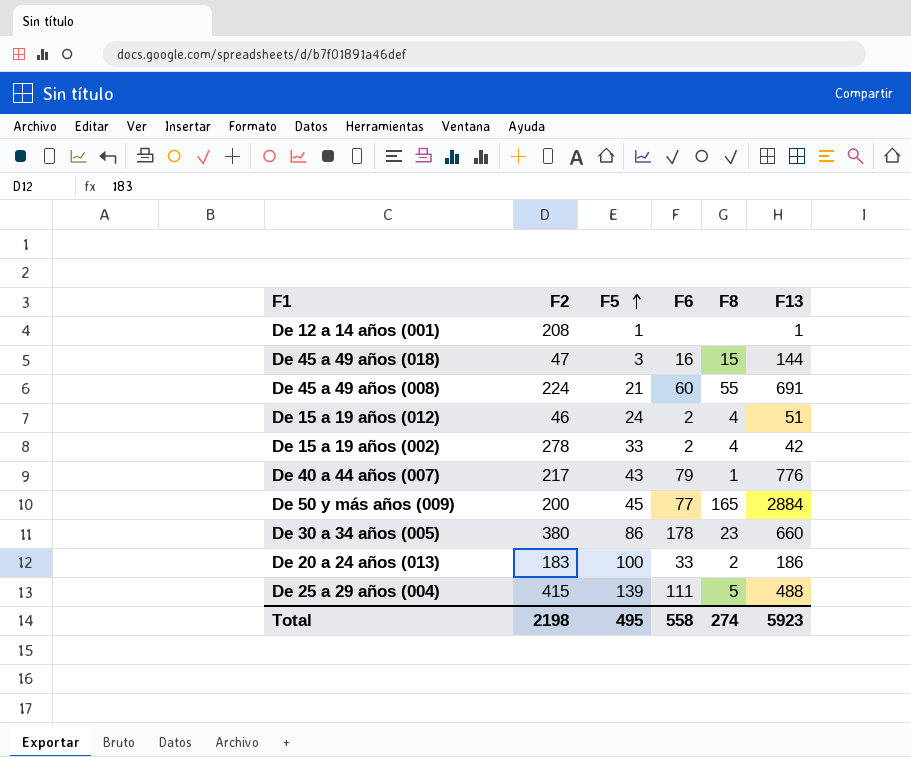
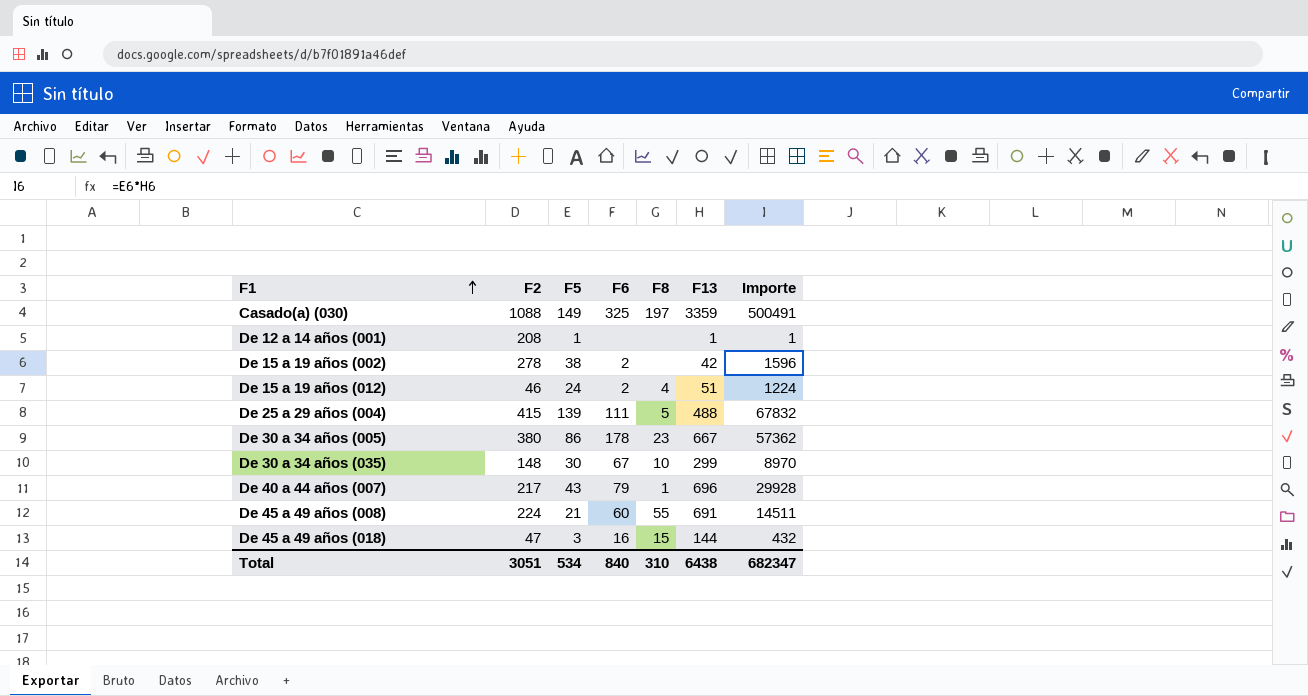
row order: F5 ascending -> F1 ascending
column Importe | formula: none -> [F5] * [F13]
row De 50 y más años (009): 200 | 45 | 77 | 165 | 2884 -> none
row De 20 a 24 años (013): 183 | 100 | 33 | 2 | 186 -> none
row Casado(a) (030): none -> 1088 | 149 | 325 | 197 | 3359 | 500491
De 15 a 19 años (002) | F5: 33 -> 38
De 15 a 19 años (002) | F8: 4 -> none
De 30 a 34 años (005) | F13: 660 -> 667
row De 30 a 34 años (035): none -> 148 | 30 | 67 | 10 | 299 | 8970
De 40 a 44 años (007) | F13: 776 -> 696
Total | F2: 2198 -> 3051
Total | F5: 495 -> 534
Total | F6: 558 -> 840
Total | F8: 274 -> 310
Total | F13: 5923 -> 6438

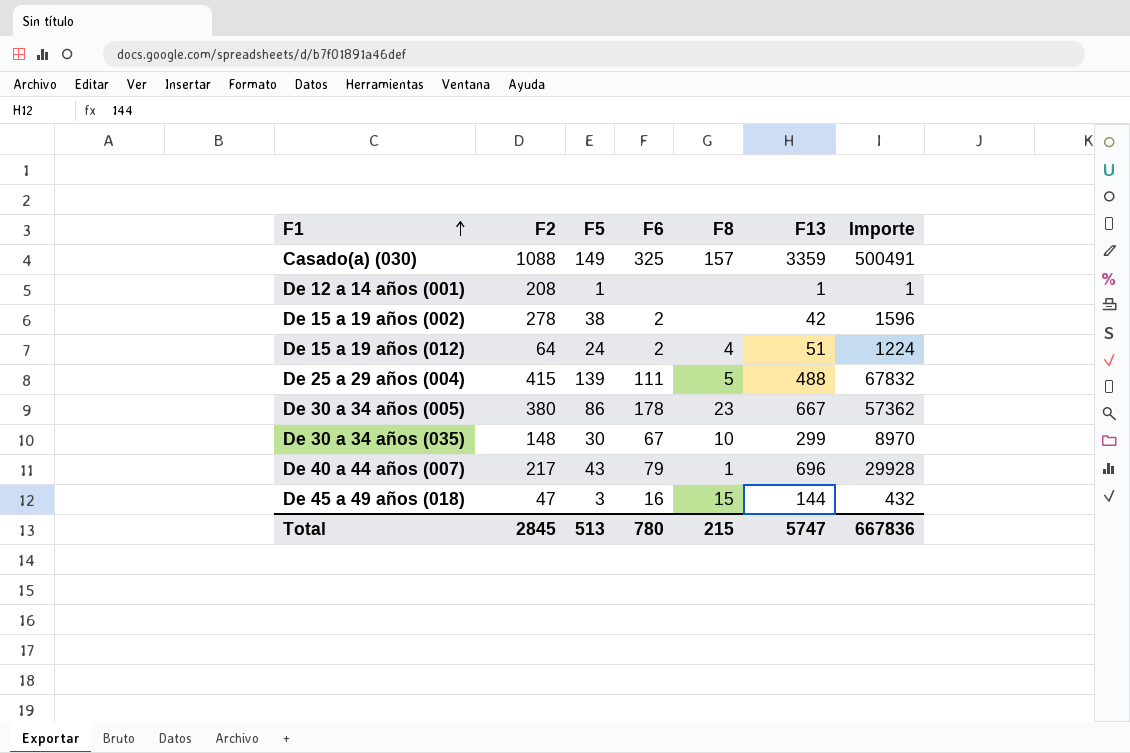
row De 45 a 49 años (008): 224 | 21 | 60 | 55 | 691 | 14511 -> none
Casado(a) (030) | F8: 197 -> 157
De 15 a 19 años (012) | F2: 46 -> 64
Total | F2: 3051 -> 2845
Total | F5: 534 -> 513
Total | F6: 840 -> 780
Total | F8: 310 -> 215
Total | F13: 6438 -> 5747
Total | Importe: 682347 -> 667836

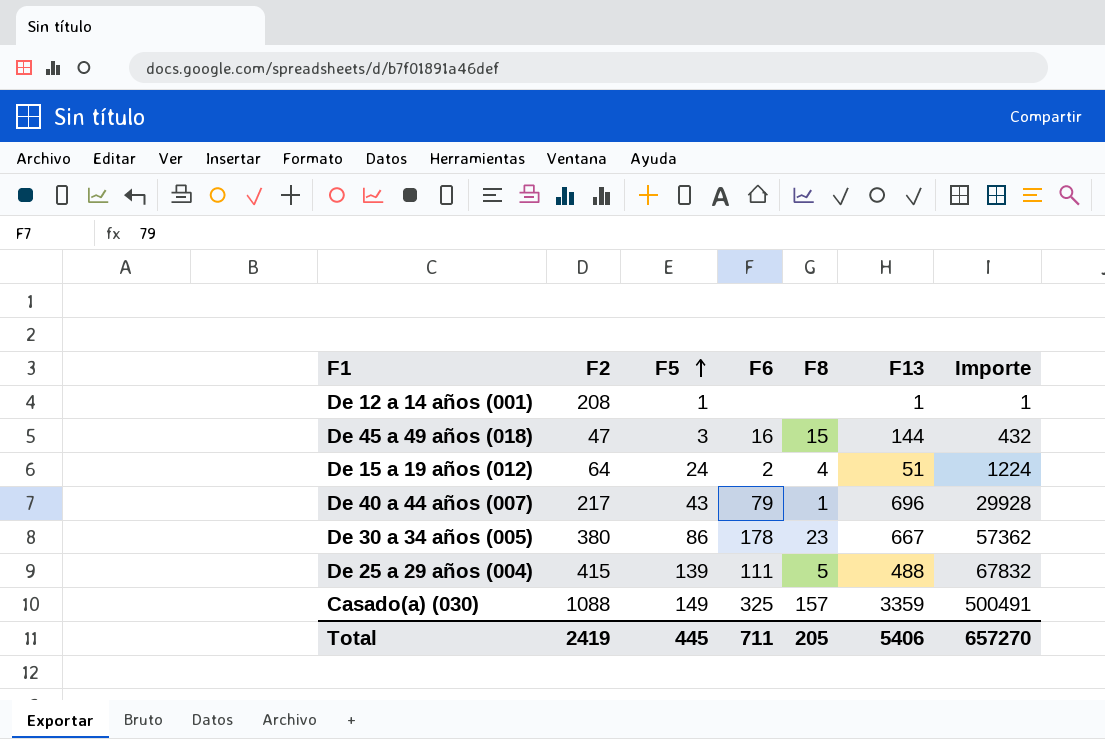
row order: F1 ascending -> F5 ascending
row De 15 a 19 años (002): 278 | 38 | 2 | none | 42 | 1596 -> none
row De 30 a 34 años (035): 148 | 30 | 67 | 10 | 299 | 8970 -> none
Total | F2: 2845 -> 2419
Total | F5: 513 -> 445
Total | F6: 780 -> 711
Total | F8: 215 -> 205
Total | F13: 5747 -> 5406
Total | Importe: 667836 -> 657270

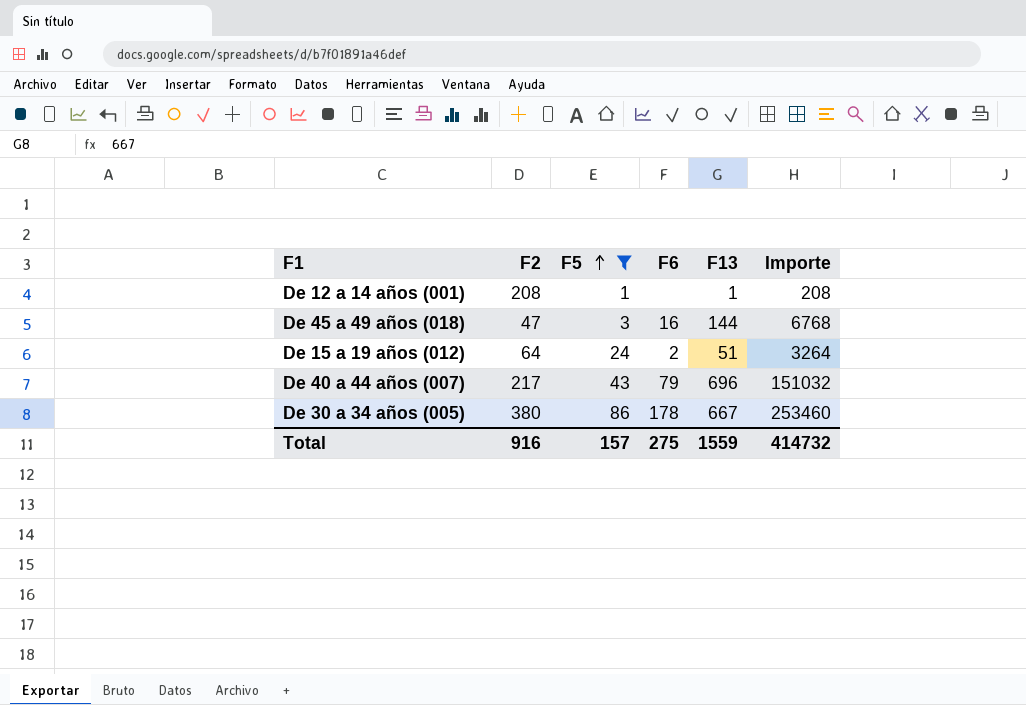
filter: none -> F5 <= 86
column F8 | position: 5 -> none
column Importe | formula: [F5] * [F13] -> [F2] * [F13]
Total | F2: 2419 -> 916
Total | F5: 445 -> 157
Total | F6: 711 -> 275
Total | F13: 5406 -> 1559
Total | Importe: 657270 -> 414732

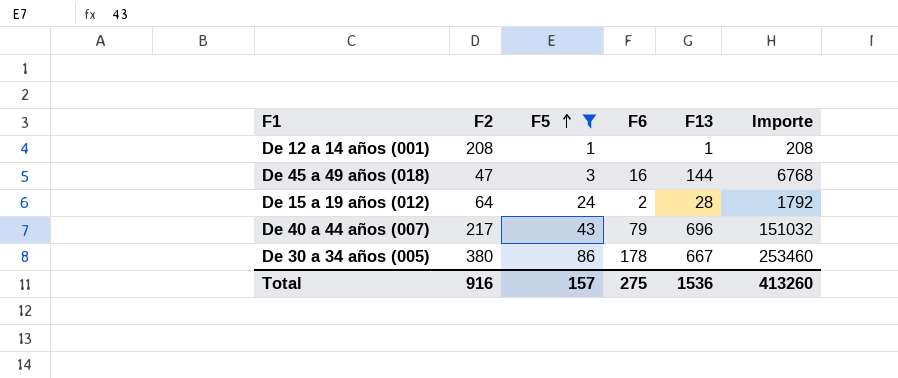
De 15 a 19 años (012) | F13: 51 -> 28
De 15 a 19 años (012) | Importe: 3264 -> 1792
Total | F13: 1559 -> 1536
Total | Importe: 414732 -> 413260

